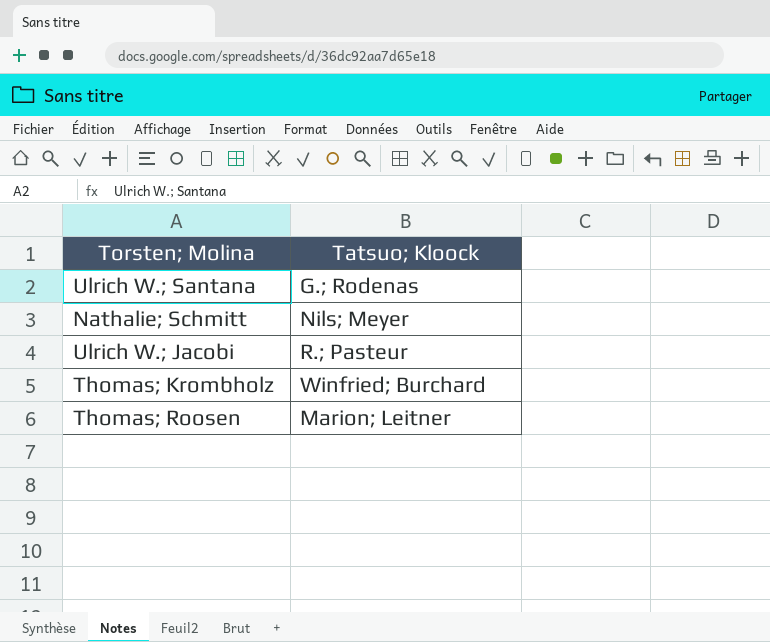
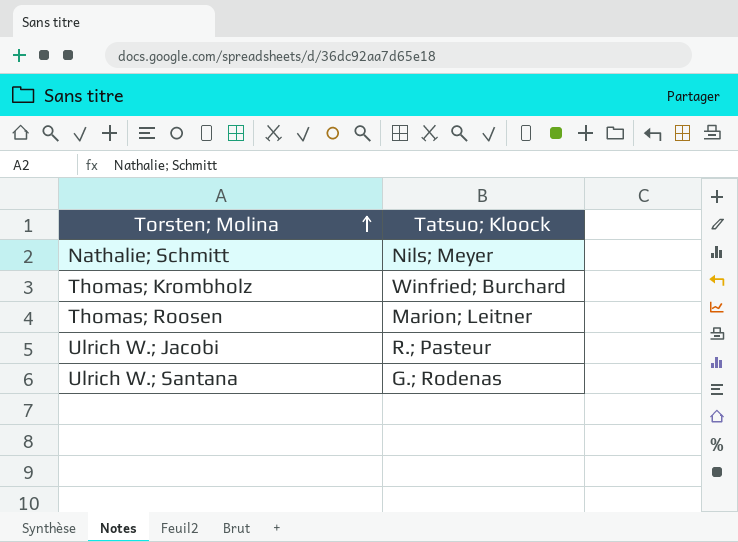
row order: none -> Torsten; Molina ascending

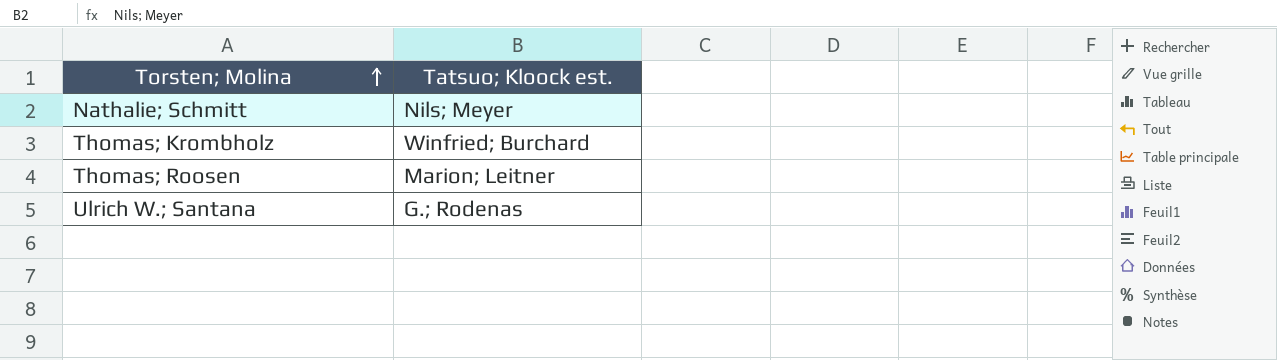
column name: Tatsuo; Kloock -> Tatsuo; Kloock est.
row Ulrich W.; Jacobi: R.; Pasteur -> none

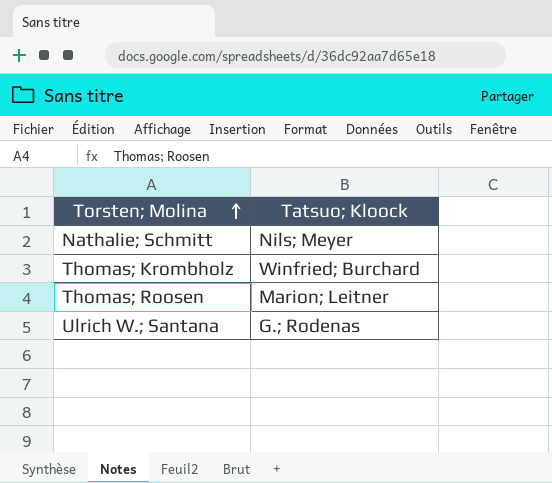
column name: Tatsuo; Kloock est. -> Tatsuo; Kloock

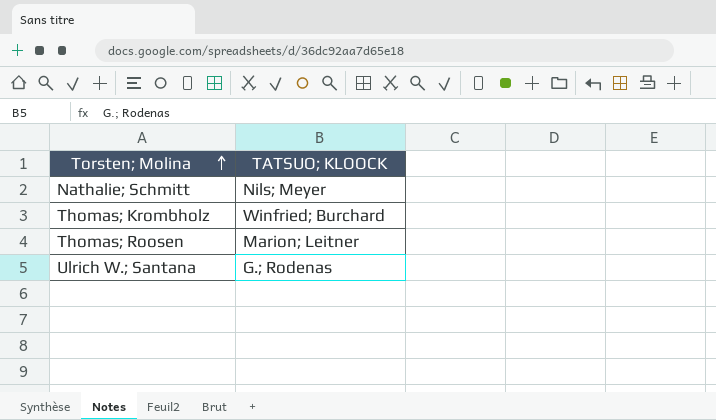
column name: Tatsuo; Kloock -> TATSUO; KLOOCK

